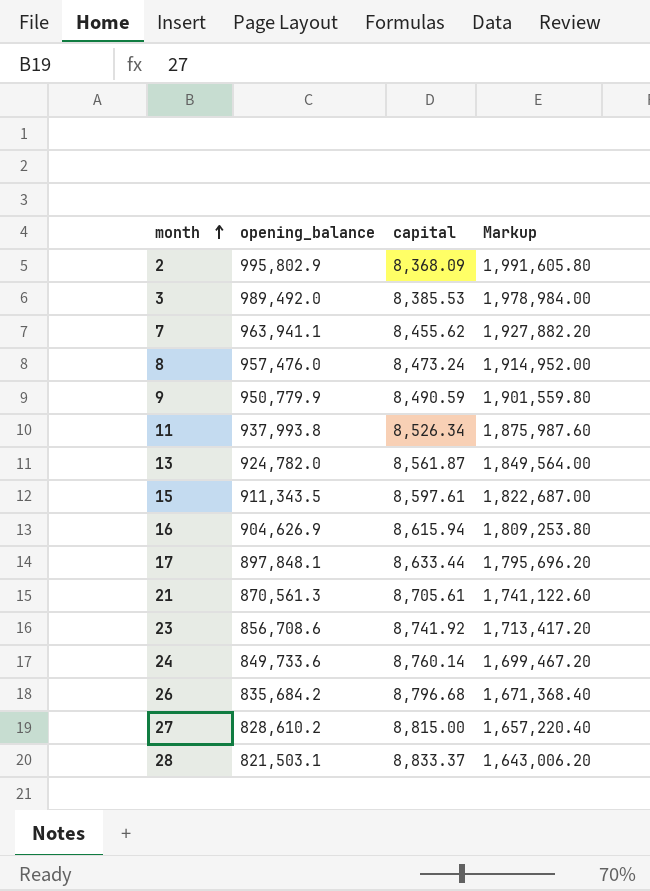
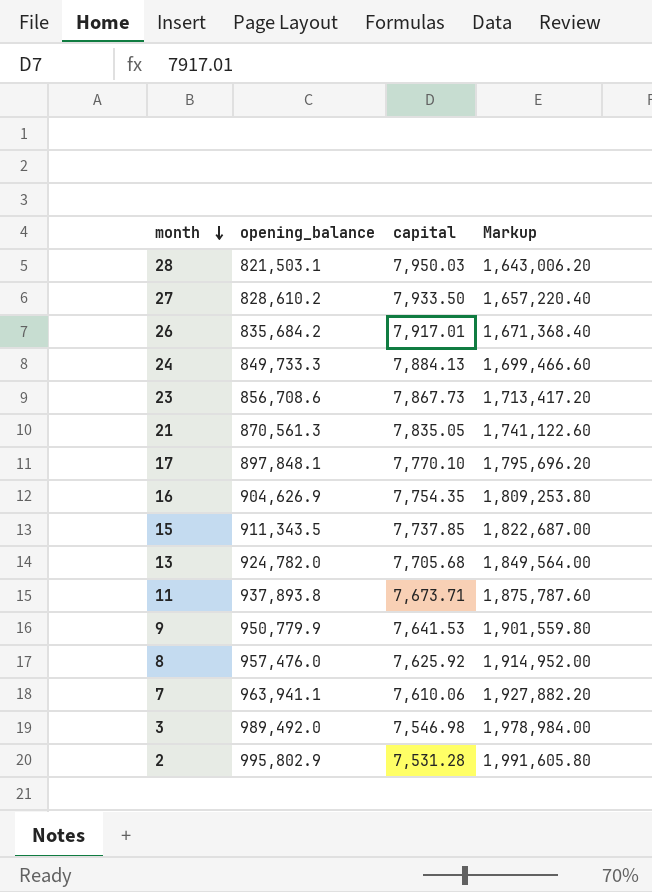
row order: month ascending -> month descending
28 | capital: 8,833.37 -> 7,950.03
27 | capital: 8,815.00 -> 7,933.50
26 | capital: 8,796.68 -> 7,917.01
24 | opening_balance: 849,733.6 -> 849,733.3
24 | capital: 8,760.14 -> 7,884.13
24 | Markup: 1,699,467.20 -> 1,699,466.60
23 | capital: 8,741.92 -> 7,867.73
21 | capital: 8,705.61 -> 7,835.05
17 | capital: 8,633.44 -> 7,770.10
16 | capital: 8,615.94 -> 7,754.35
15 | capital: 8,597.61 -> 7,737.85
13 | capital: 8,561.87 -> 7,705.68
11 | opening_balance: 937,993.8 -> 937,893.8
11 | capital: 8,526.34 -> 7,673.71
11 | Markup: 1,875,987.60 -> 1,875,787.60
9 | capital: 8,490.59 -> 7,641.53
8 | capital: 8,473.24 -> 7,625.92
7 | capital: 8,455.62 -> 7,610.06
3 | capital: 8,385.53 -> 7,546.98
2 | capital: 8,368.09 -> 7,531.28

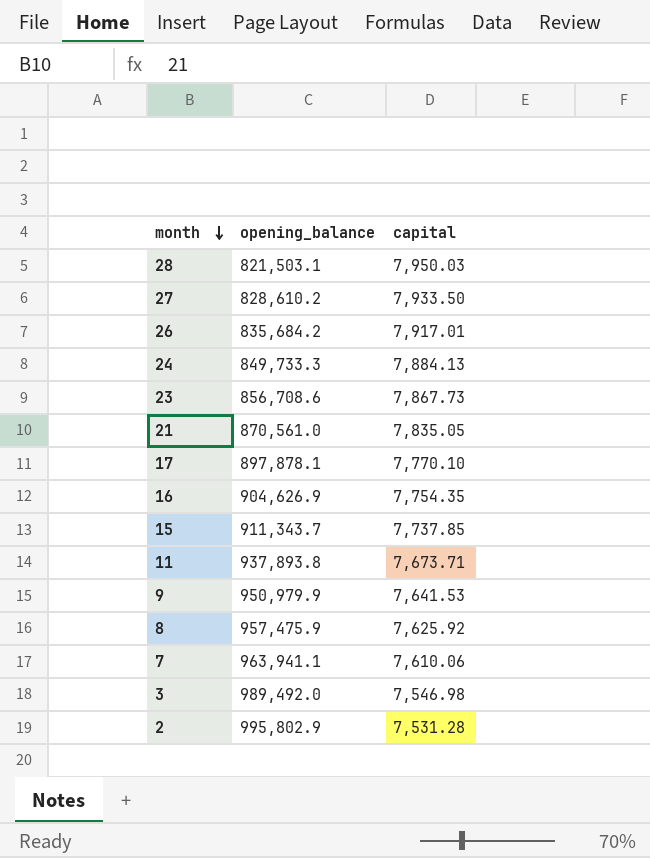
column Markup | formula: [opening_balance] * 2 -> none
row 13: 924,782.0 | 7,705.68 | 1,849,564.00 -> none
21 | opening_balance: 870,561.3 -> 870,561.0
17 | opening_balance: 897,848.1 -> 897,878.1
15 | opening_balance: 911,343.5 -> 911,343.7
9 | opening_balance: 950,779.9 -> 950,979.9
8 | opening_balance: 957,476.0 -> 957,475.9

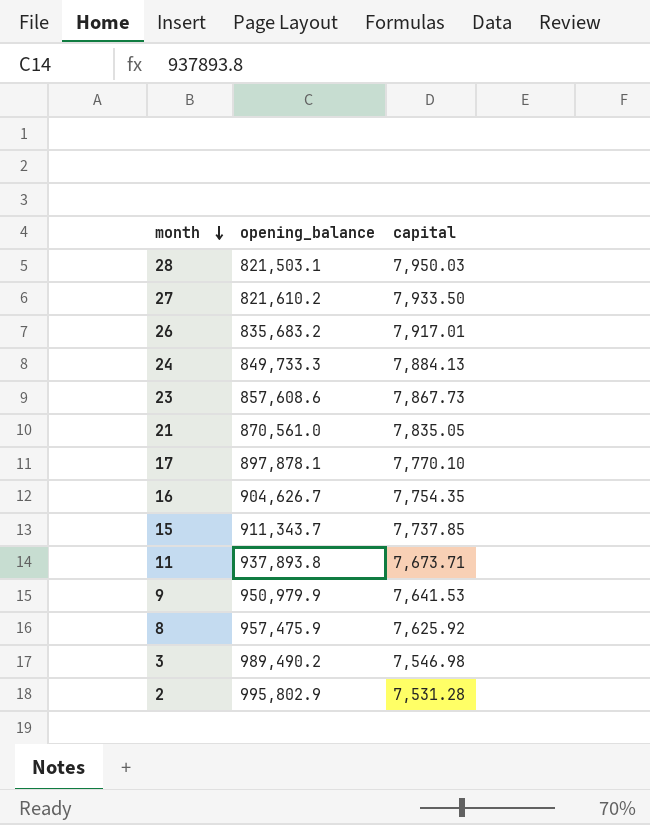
row 7: 963,941.1 | 7,610.06 -> none
27 | opening_balance: 828,610.2 -> 821,610.2
26 | opening_balance: 835,684.2 -> 835,683.2
23 | opening_balance: 856,708.6 -> 857,608.6
16 | opening_balance: 904,626.9 -> 904,626.7
3 | opening_balance: 989,492.0 -> 989,490.2

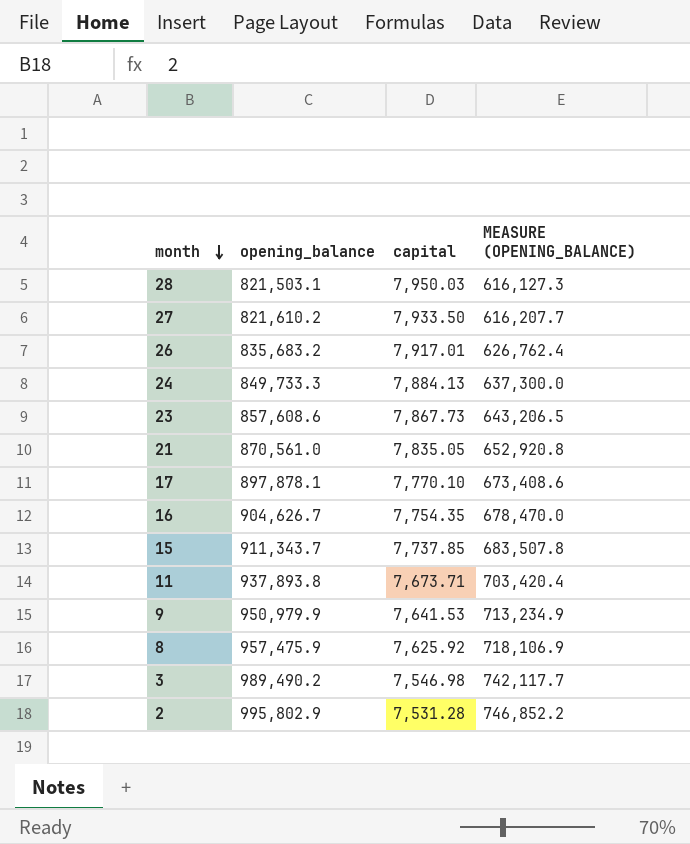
column MEASURE (OPENING_BALANCE) | formula: none -> [opening_balance] * 0.75

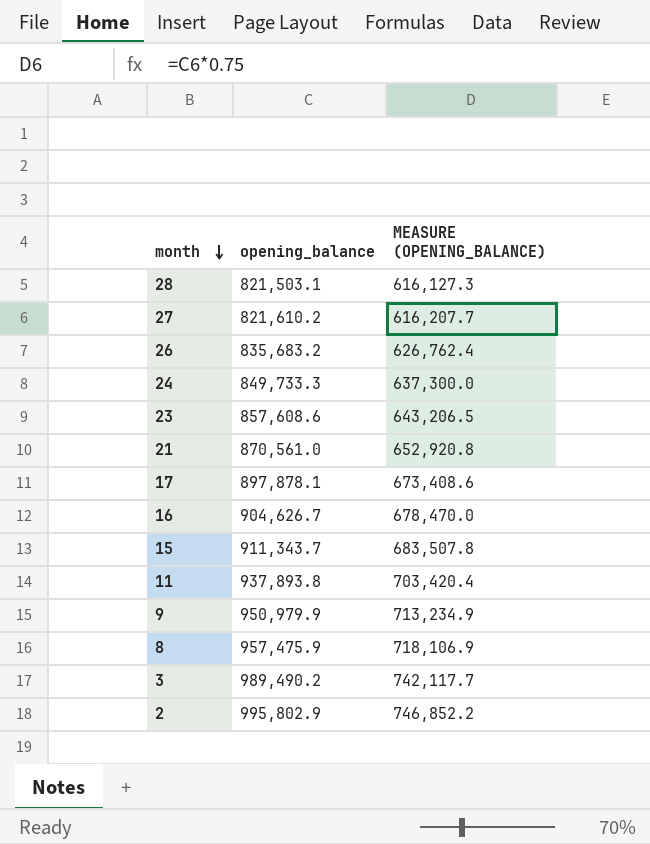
column capital | position: 3 -> none

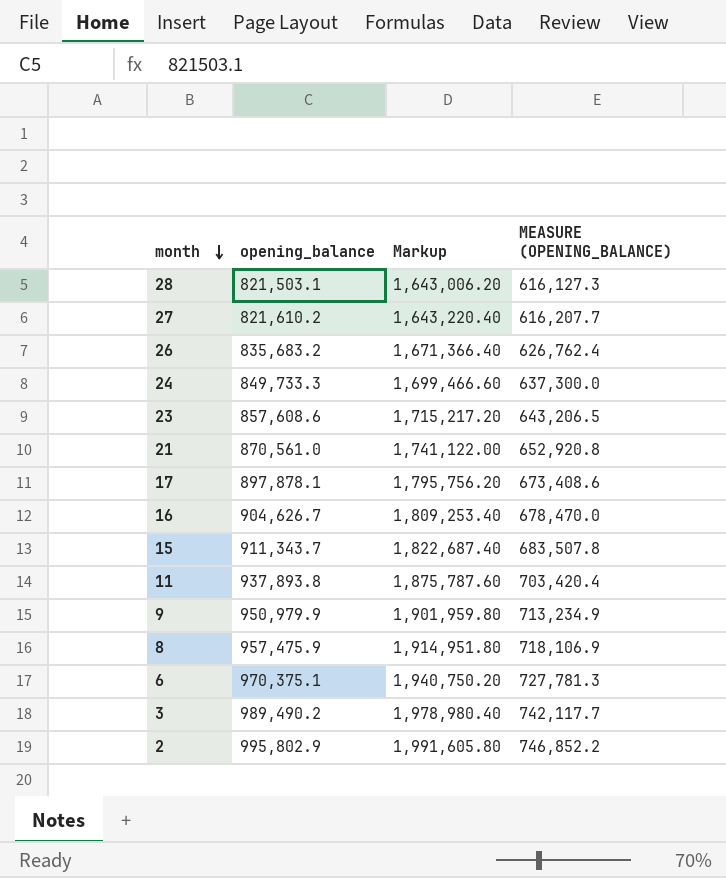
column Markup | formula: none -> [opening_balance] * 2
row 6: none -> 970,375.1 | 1,940,750.20 | 727,781.3

